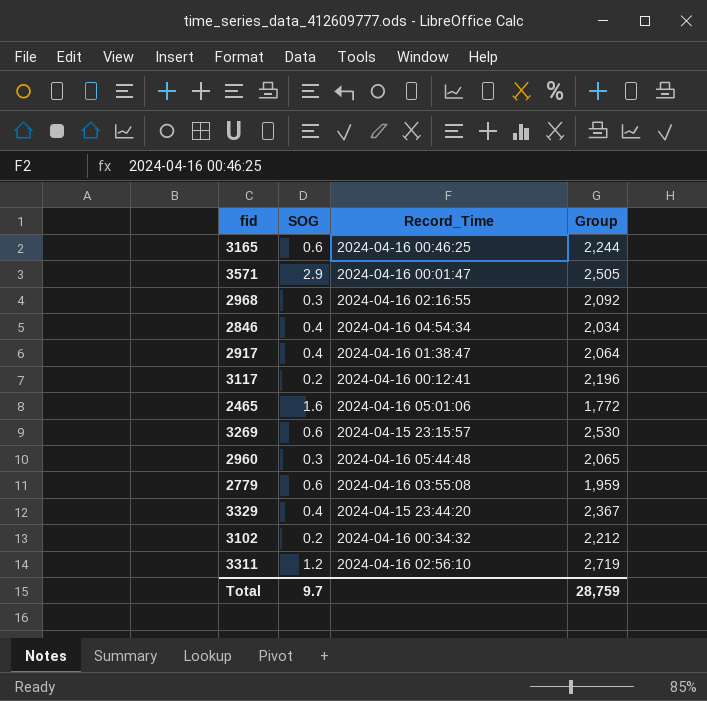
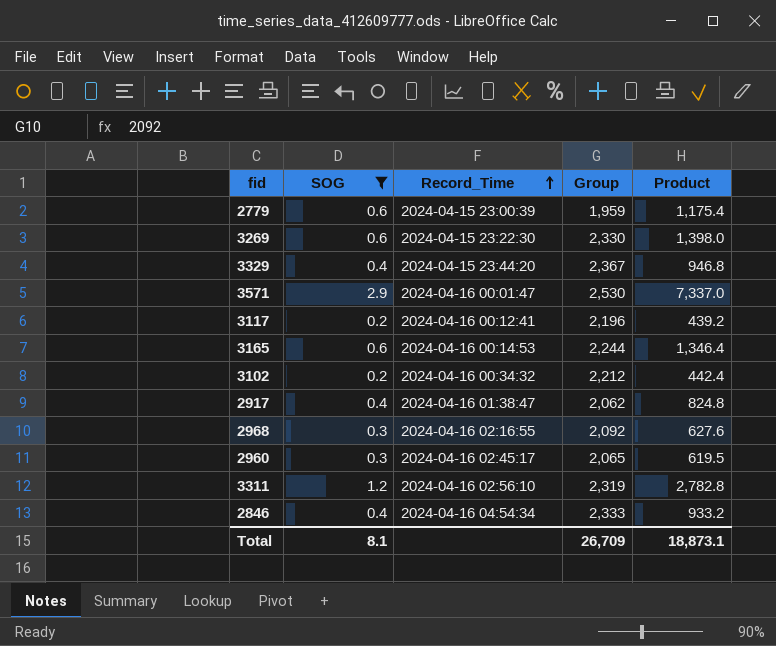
filter: none -> SOG != 1.6
row order: none -> Record_Time ascending
column Product | formula: none -> [SOG] * [Group]
2779 | Record_Time: 2024-04-16 03:55:08 -> 2024-04-15 23:00:39
3269 | Record_Time: 2024-04-15 23:15:57 -> 2024-04-15 23:22:30
3269 | Group: 2,530 -> 2,330
3571 | Group: 2,505 -> 2,530
3165 | Record_Time: 2024-04-16 00:46:25 -> 2024-04-16 00:14:53
2917 | Group: 2,064 -> 2,062
2960 | Record_Time: 2024-04-16 05:44:48 -> 2024-04-16 02:45:17
3311 | Group: 2,719 -> 2,319
2846 | Group: 2,034 -> 2,333
Total | SOG: 9.7 -> 8.1
Total | Group: 28,759 -> 26,709

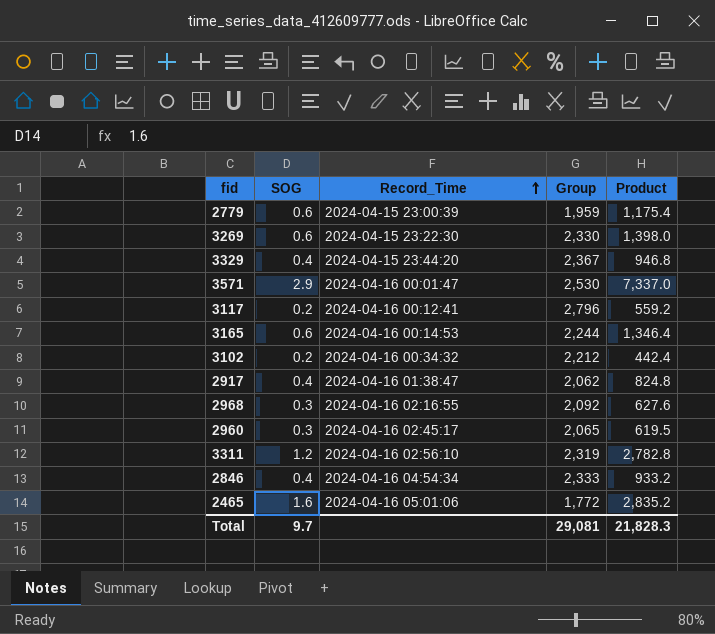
filter: SOG != 1.6 -> none
3117 | Group: 2,196 -> 2,796
3117 | Product: 439.2 -> 559.2
Total | SOG: 8.1 -> 9.7
Total | Group: 26,709 -> 29,081
Total | Product: 18,873.1 -> 21,828.3

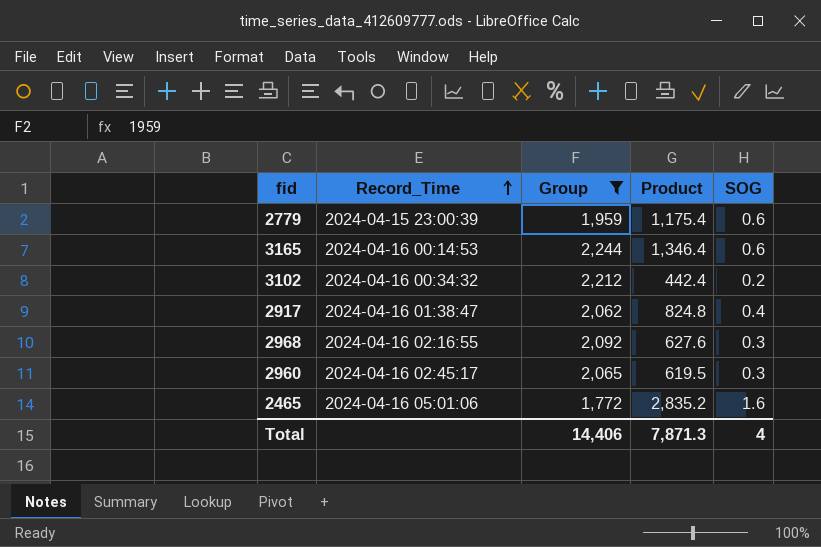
filter: none -> Group <= 2,244
column SOG | position: 2 -> 5
Total | Group: 29,081 -> 14,406
Total | Product: 21,828.3 -> 7,871.3
Total | SOG: 9.7 -> 4

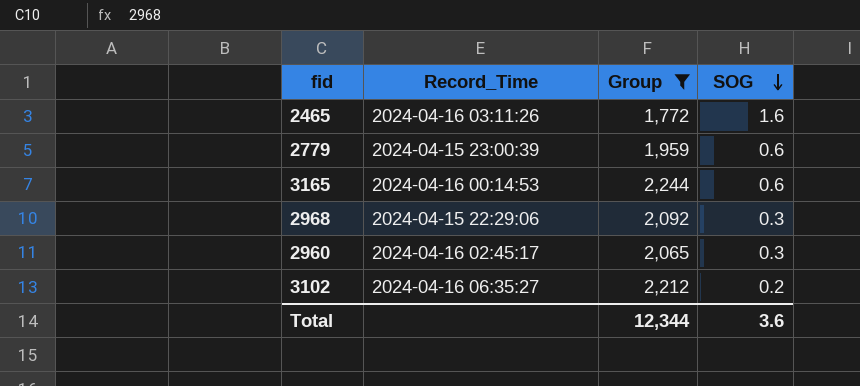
row order: Record_Time ascending -> SOG descending
column Product | formula: [Group] * [SOG] -> none
row 2917: 2024-04-16 01:38:47 | 2,062 | 824.8 | 0.4 -> none
2465 | Record_Time: 2024-04-16 05:01:06 -> 2024-04-16 03:11:26
2968 | Record_Time: 2024-04-16 02:16:55 -> 2024-04-15 22:29:06
3102 | Record_Time: 2024-04-16 00:34:32 -> 2024-04-16 06:35:27
Total | Group: 14,406 -> 12,344
Total | SOG: 4 -> 3.6

